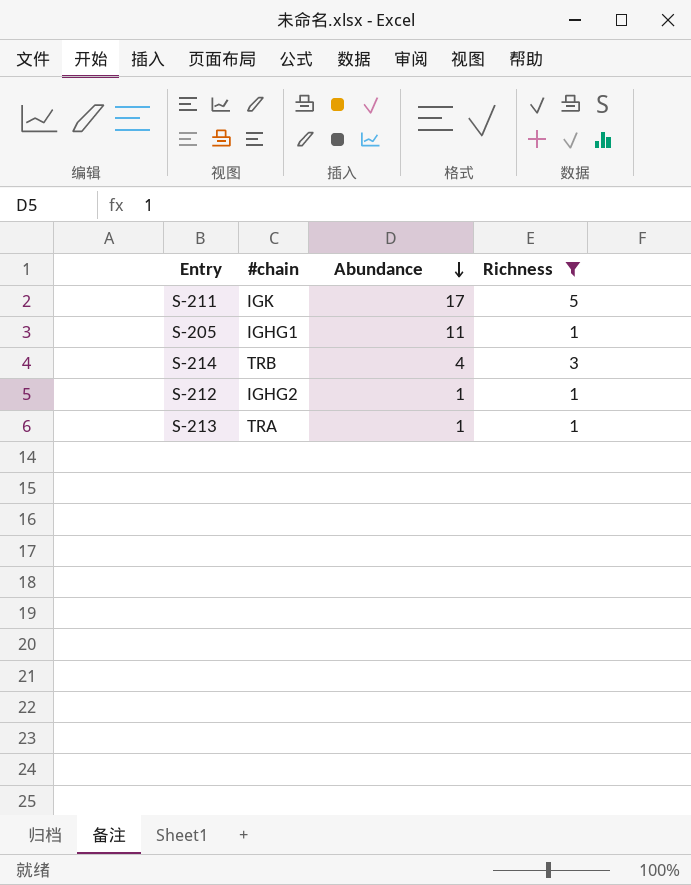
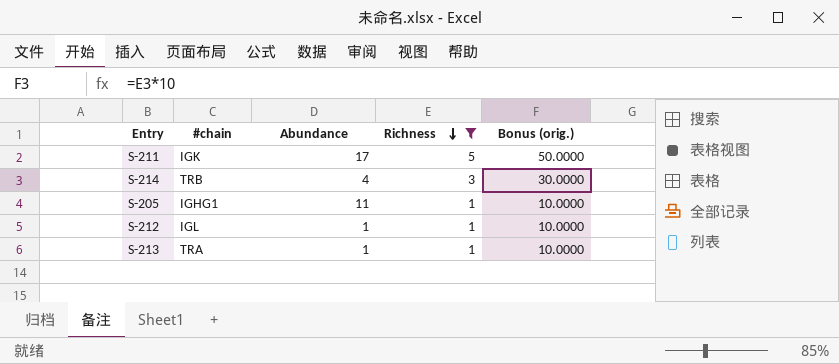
row order: Abundance descending -> Richness descending
column Bonus (orig.) | formula: none -> [Richness] * 10
S-212 | #chain: IGHG2 -> IGL

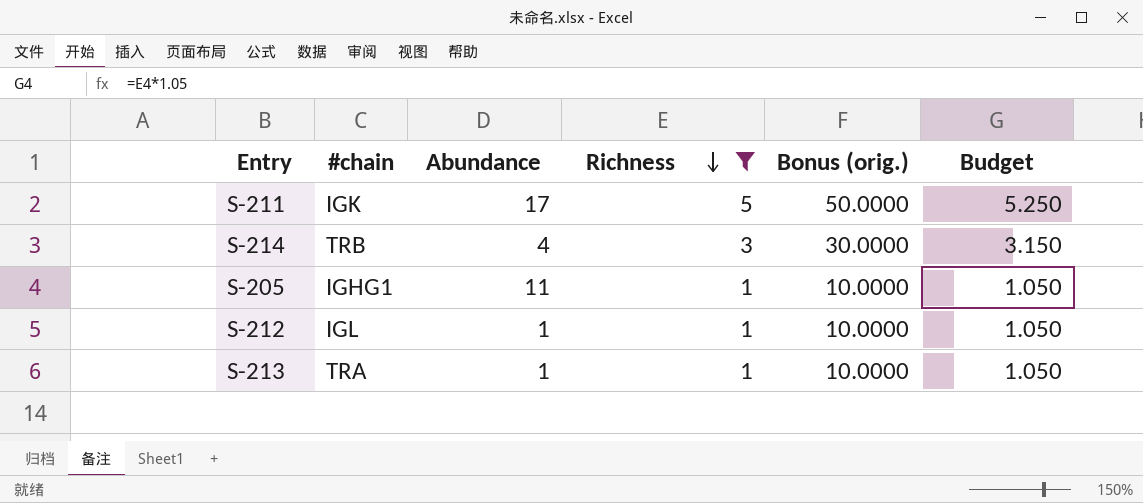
column Budget | formula: none -> [Richness] * 1.05

